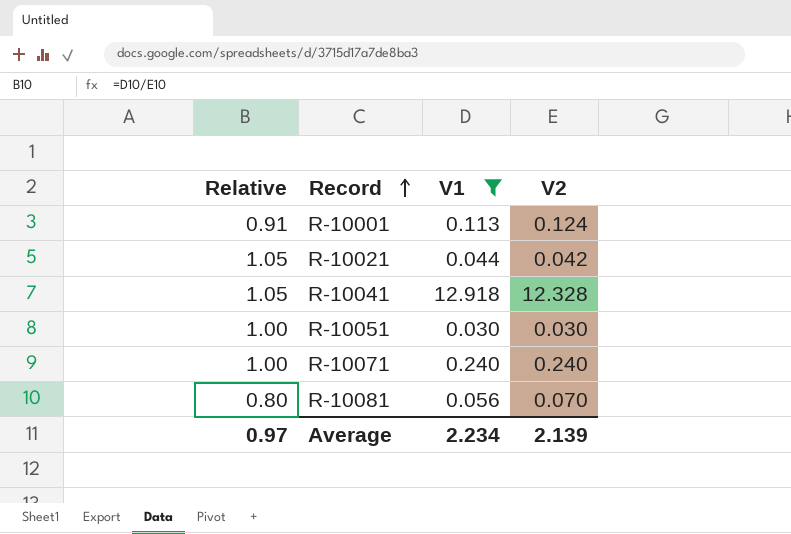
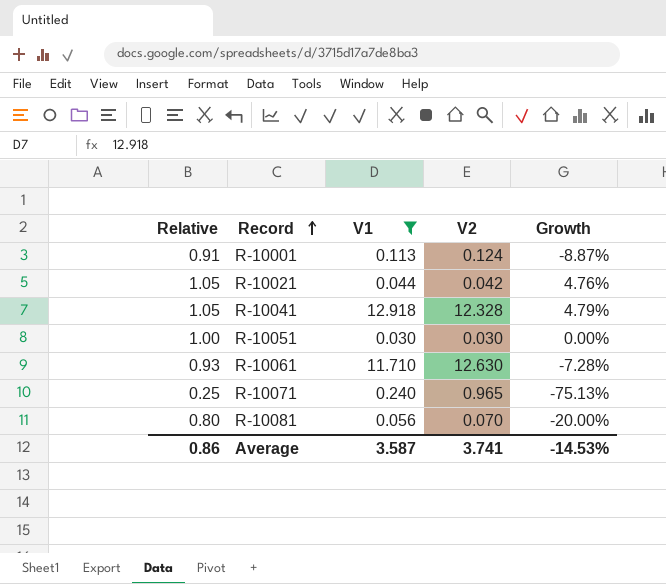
column Growth | formula: none -> ([V1] - [V2]) / [V2]
row R-10061: none -> 0.93 | 11.710 | 12.630 | -7.28%
R-10071 | Relative: 1.00 -> 0.25
R-10071 | V2: 0.240 -> 0.965
Average | Relative: 0.97 -> 0.86
Average | V1: 2.234 -> 3.587
Average | V2: 2.139 -> 3.741

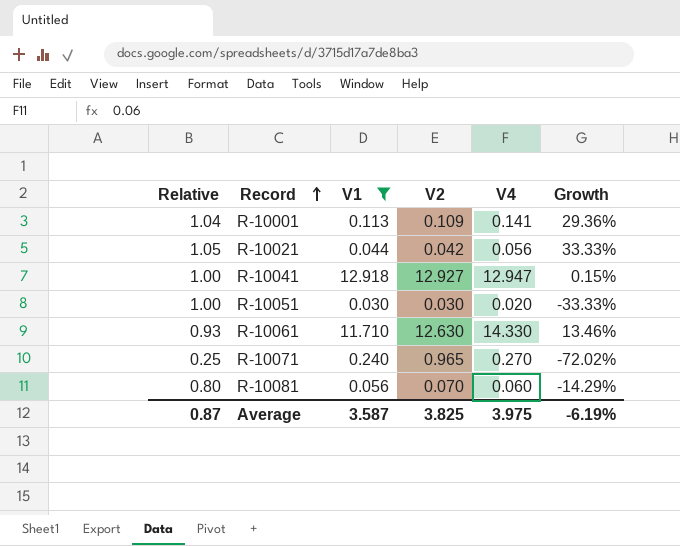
column V4 | position: none -> 5
column Growth | formula: ([V1] - [V2]) / [V2] -> ([V4] - [V2]) / [V2]
R-10001 | Relative: 0.91 -> 1.04
R-10001 | V2: 0.124 -> 0.109
R-10041 | Relative: 1.05 -> 1.00
R-10041 | V2: 12.328 -> 12.927
Average | Relative: 0.86 -> 0.87
Average | V2: 3.741 -> 3.825
Average | Growth: -14.53% -> -6.19%

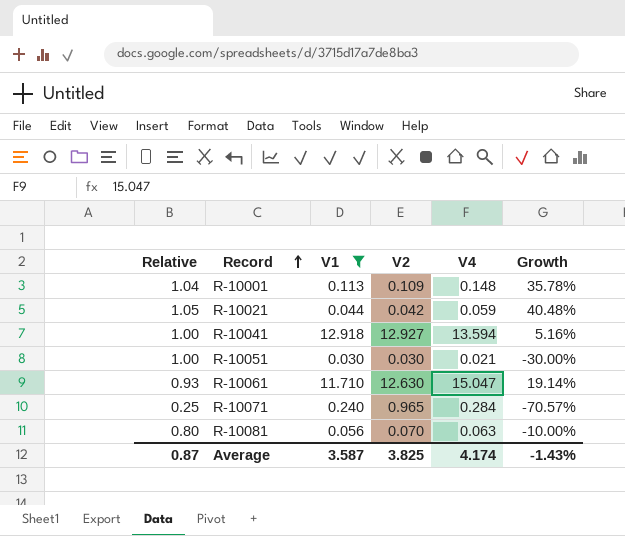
R-10001 | V4: 0.141 -> 0.148
R-10001 | Growth: 29.36% -> 35.78%
R-10021 | V4: 0.056 -> 0.059
R-10021 | Growth: 33.33% -> 40.48%
R-10041 | V4: 12.947 -> 13.594
R-10041 | Growth: 0.15% -> 5.16%
R-10051 | V4: 0.020 -> 0.021
R-10051 | Growth: -33.33% -> -30.00%
R-10061 | V4: 14.330 -> 15.047
R-10061 | Growth: 13.46% -> 19.14%
R-10071 | V4: 0.270 -> 0.284
R-10071 | Growth: -72.02% -> -70.57%
R-10081 | V4: 0.060 -> 0.063
R-10081 | Growth: -14.29% -> -10.00%
Average | V4: 3.975 -> 4.174
Average | Growth: -6.19% -> -1.43%

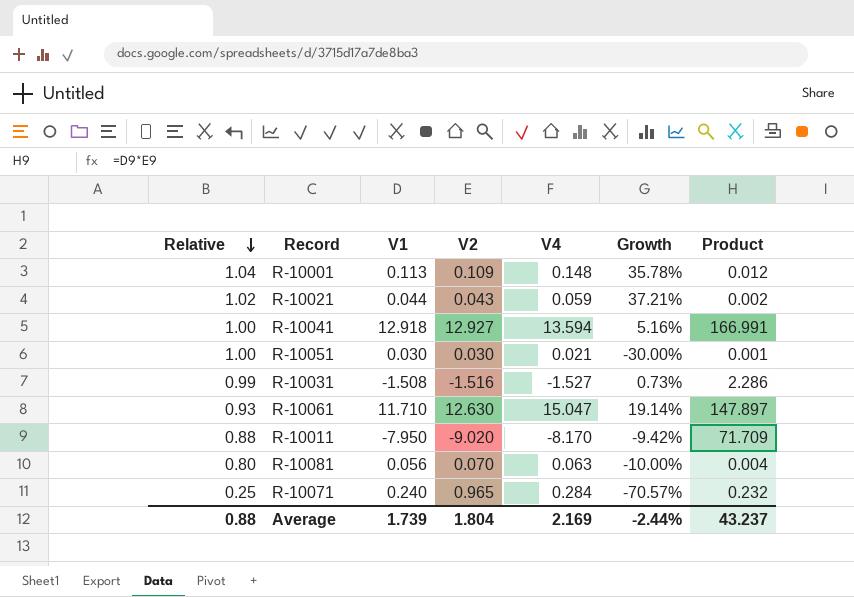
filter: V1 >= 0.030 -> none
row order: Record ascending -> Relative descending
column Product | formula: none -> [V1] * [V2]
R-10021 | Relative: 1.05 -> 1.02
R-10021 | V2: 0.042 -> 0.043
R-10021 | Growth: 40.48% -> 37.21%
Average | Relative: 0.87 -> 0.88
Average | V1: 3.587 -> 1.739
Average | V2: 3.825 -> 1.804
Average | V4: 4.174 -> 2.169
Average | Growth: -1.43% -> -2.44%

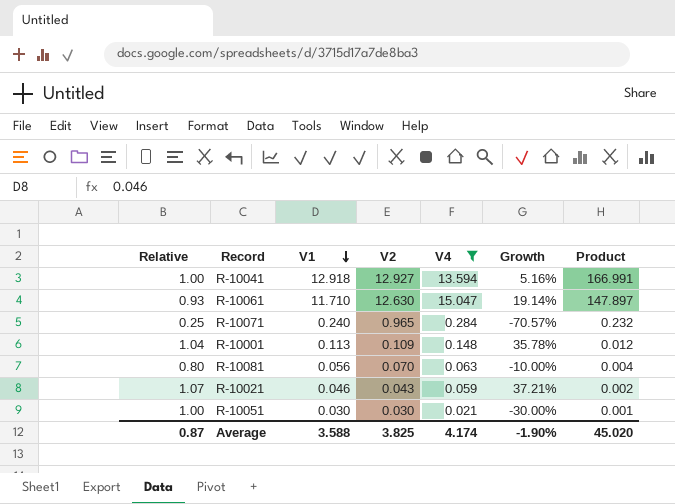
filter: none -> V4 >= 0.021
row order: Relative descending -> V1 descending
R-10021 | Relative: 1.02 -> 1.07
R-10021 | V1: 0.044 -> 0.046
Average | Relative: 0.88 -> 0.87
Average | V1: 1.739 -> 3.588
Average | V2: 1.804 -> 3.825
Average | V4: 2.169 -> 4.174
Average | Growth: -2.44% -> -1.90%
Average | Product: 43.237 -> 45.020

